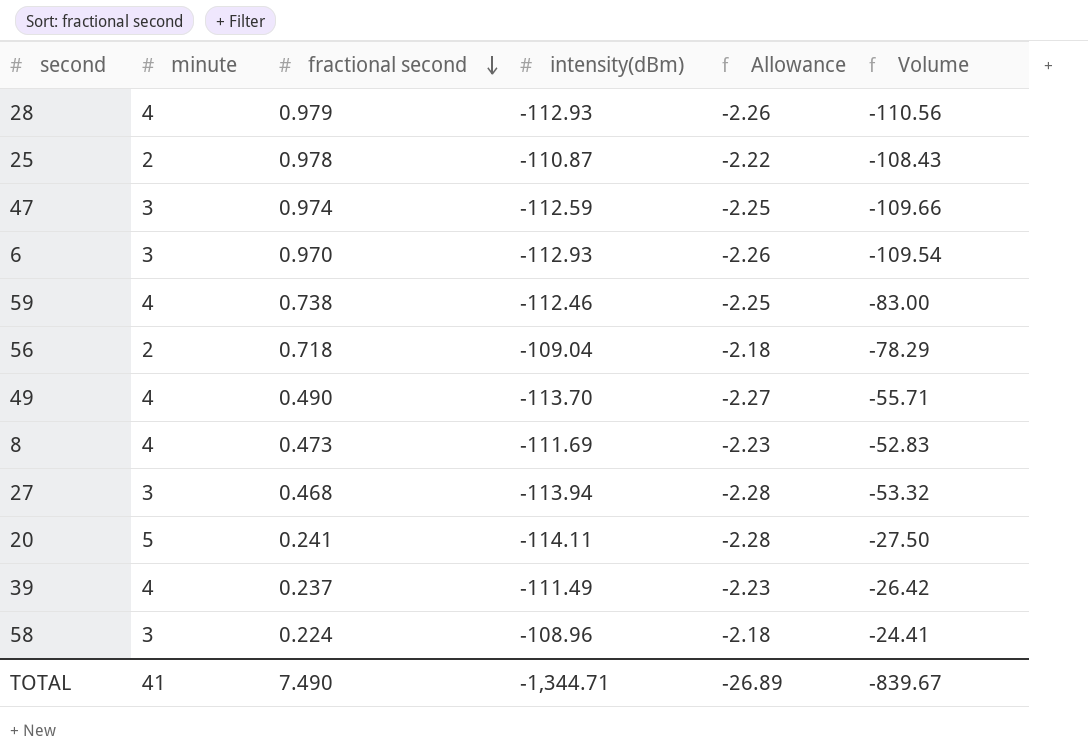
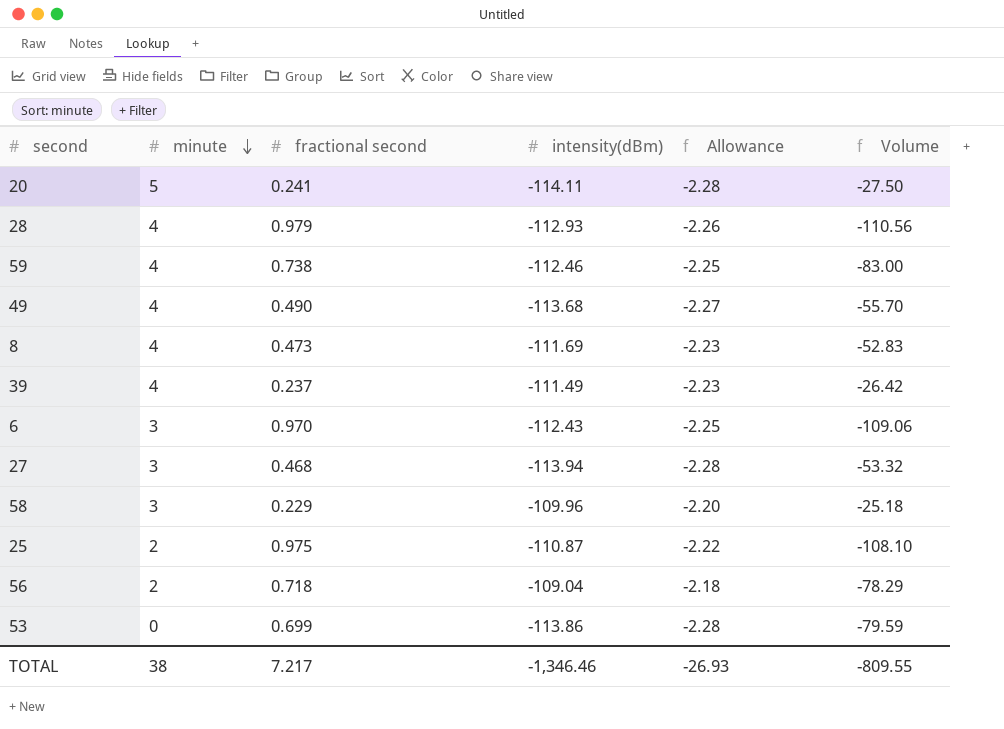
row order: fractional second descending -> minute descending
row 47: 3 | 0.974 | -112.59 | -2.25 | -109.66 -> none
49 | intensity(dBm): -113.70 -> -113.68
49 | Volume: -55.71 -> -55.70
6 | intensity(dBm): -112.93 -> -112.43
6 | Allowance: -2.26 -> -2.25
6 | Volume: -109.54 -> -109.06
58 | fractional second: 0.224 -> 0.229
58 | intensity(dBm): -108.96 -> -109.96
58 | Allowance: -2.18 -> -2.20
58 | Volume: -24.41 -> -25.18
25 | fractional second: 0.978 -> 0.975
25 | Volume: -108.43 -> -108.10
row 53: none -> 0 | 0.699 | -113.86 | -2.28 | -79.59
TOTAL | minute: 41 -> 38
TOTAL | fractional second: 7.490 -> 7.217
TOTAL | intensity(dBm): -1,344.71 -> -1,346.46
TOTAL | Allowance: -26.89 -> -26.93
TOTAL | Volume: -839.67 -> -809.55

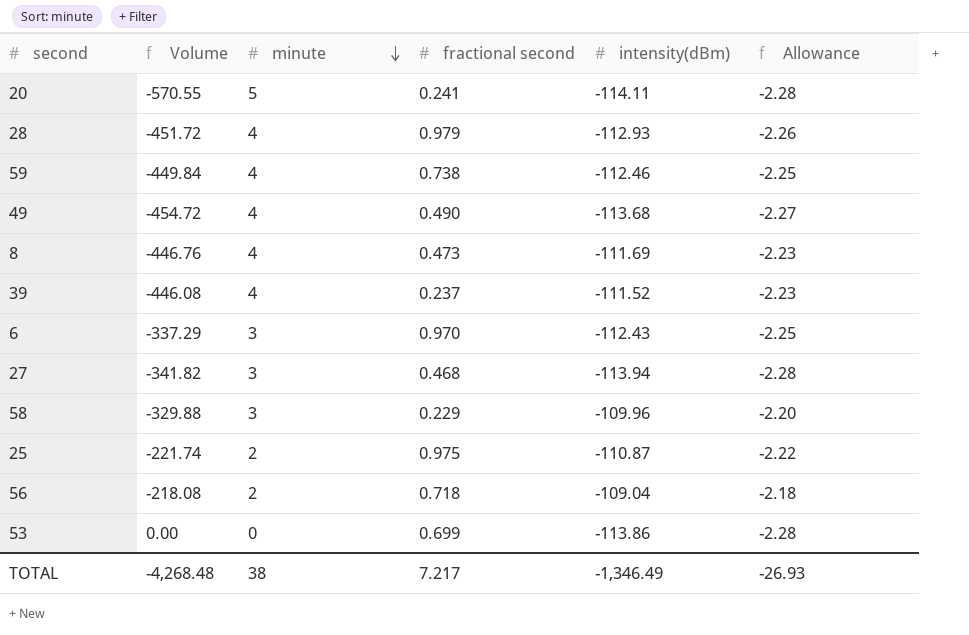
column Volume | formula: [fractional second] * [intensity(dBm)] -> [minute] * [intensity(dBm)]
column Volume | position: 6 -> 2
39 | intensity(dBm): -111.49 -> -111.52
TOTAL | Volume: -809.55 -> -4,268.48
TOTAL | intensity(dBm): -1,346.46 -> -1,346.49

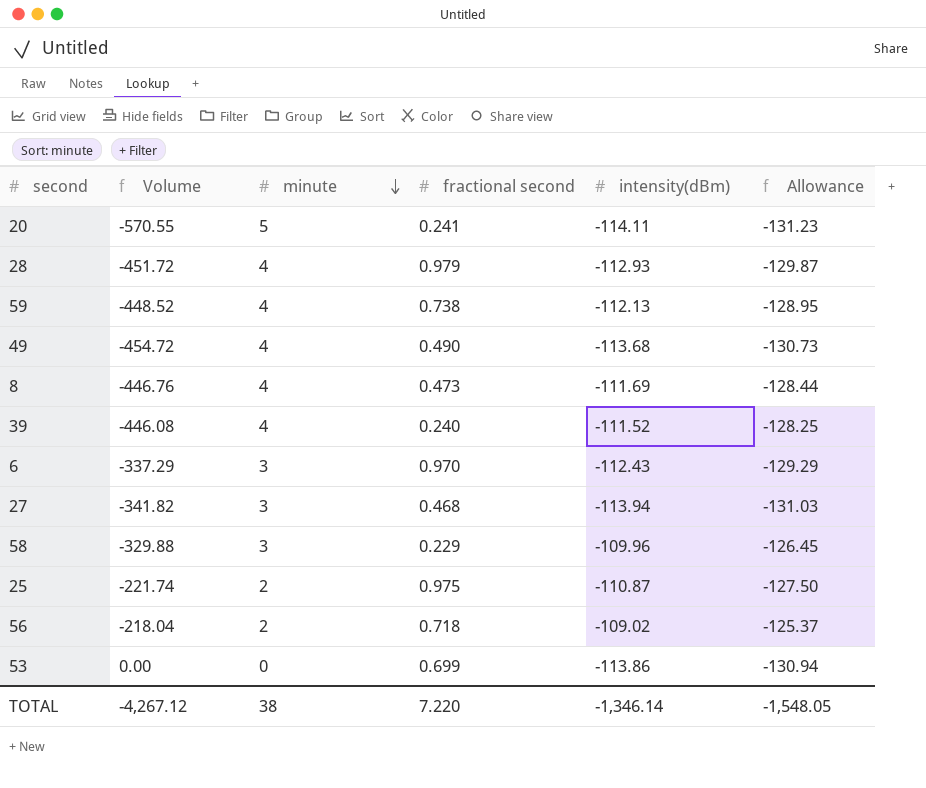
column Allowance | formula: [intensity(dBm)] * 0.02 -> [intensity(dBm)] * 1.15
59 | Volume: -449.84 -> -448.52
59 | intensity(dBm): -112.46 -> -112.13
39 | fractional second: 0.237 -> 0.240
56 | Volume: -218.08 -> -218.04
56 | intensity(dBm): -109.04 -> -109.02
TOTAL | Volume: -4,268.48 -> -4,267.12
TOTAL | fractional second: 7.217 -> 7.220
TOTAL | intensity(dBm): -1,346.49 -> -1,346.14
TOTAL | Allowance: -26.93 -> -1,548.05

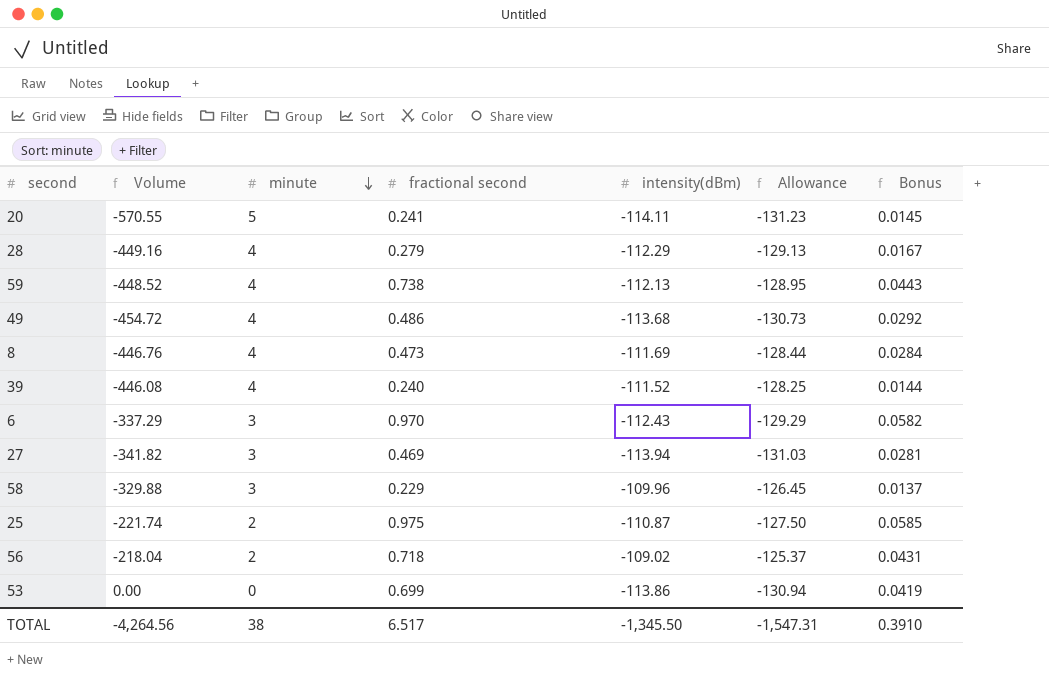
column Bonus | formula: none -> [fractional second] * 0.06
28 | Volume: -451.72 -> -449.16
28 | fractional second: 0.979 -> 0.279
28 | intensity(dBm): -112.93 -> -112.29
28 | Allowance: -129.87 -> -129.13
49 | fractional second: 0.490 -> 0.486
27 | fractional second: 0.468 -> 0.469
TOTAL | Volume: -4,267.12 -> -4,264.56
TOTAL | fractional second: 7.220 -> 6.517
TOTAL | intensity(dBm): -1,346.14 -> -1,345.50
TOTAL | Allowance: -1,548.05 -> -1,547.31

